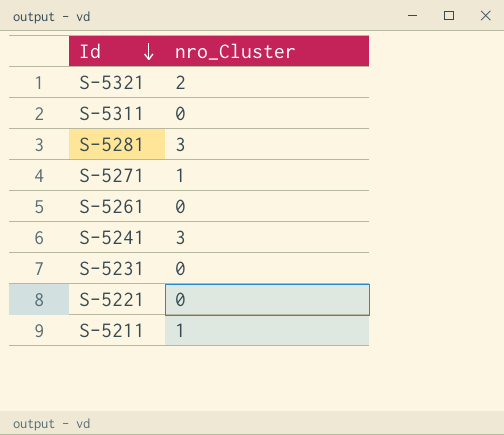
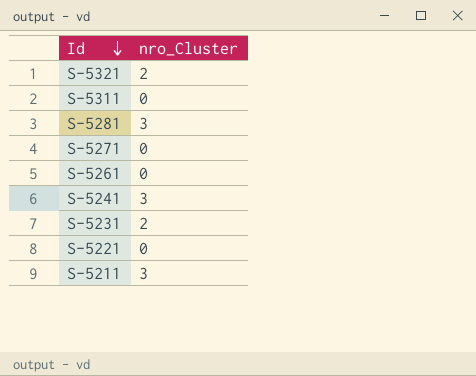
S-5271 | nro_Cluster: 1 -> 0
S-5231 | nro_Cluster: 0 -> 2
S-5211 | nro_Cluster: 1 -> 3

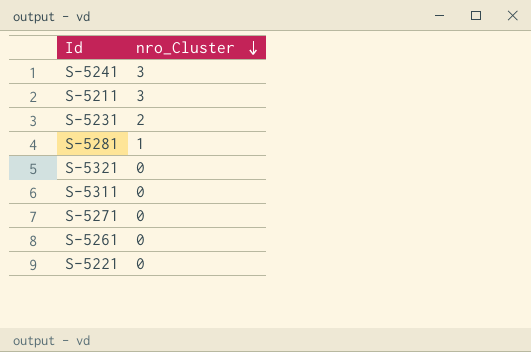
row order: Id descending -> nro_Cluster descending
S-5281 | nro_Cluster: 3 -> 1
S-5321 | nro_Cluster: 2 -> 0

